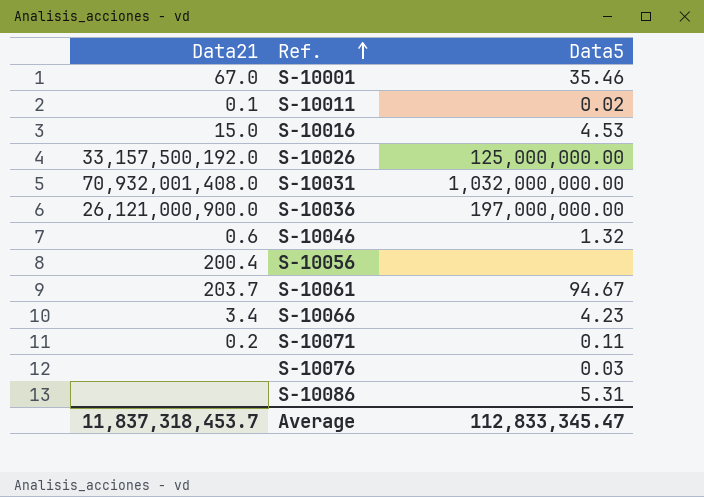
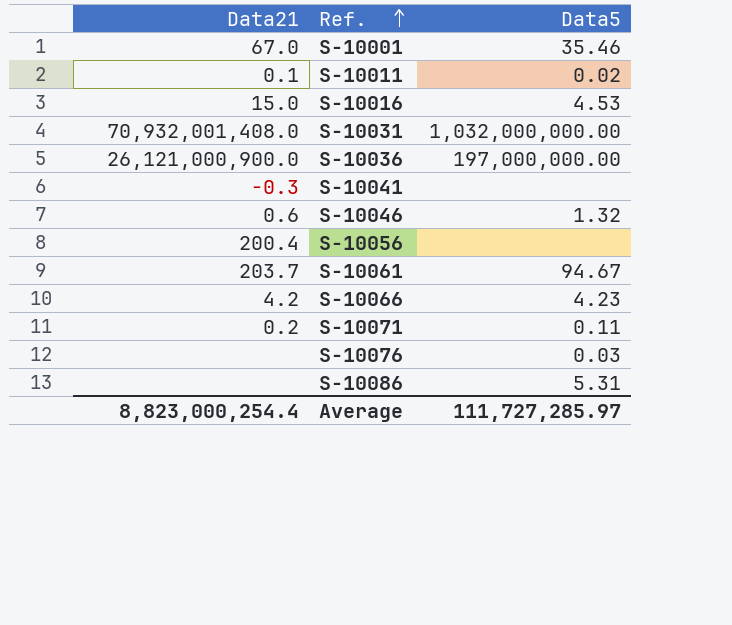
row S-10026: 33,157,500,192.0 | 125,000,000.00 -> none
row S-10041: none -> -0.3 | none
S-10066 | Data21: 3.4 -> 4.2
Average | Data21: 11,837,318,453.7 -> 8,823,000,254.4
Average | Data5: 112,833,345.47 -> 111,727,285.97

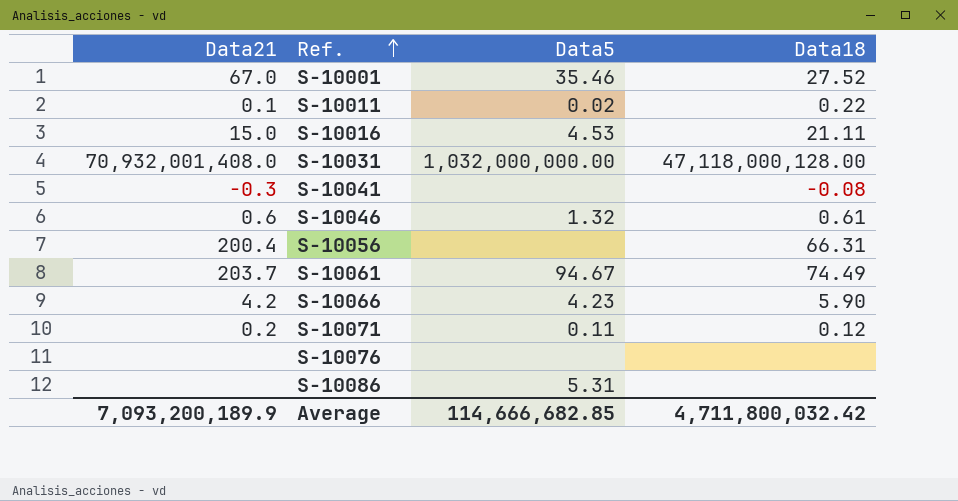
column Data18 | position: none -> 4
row S-10036: 26,121,000,900.0 | 197,000,000.00 -> none
S-10076 | Data5: 0.03 -> none
Average | Data21: 8,823,000,254.4 -> 7,093,200,189.9
Average | Data5: 111,727,285.97 -> 114,666,682.85

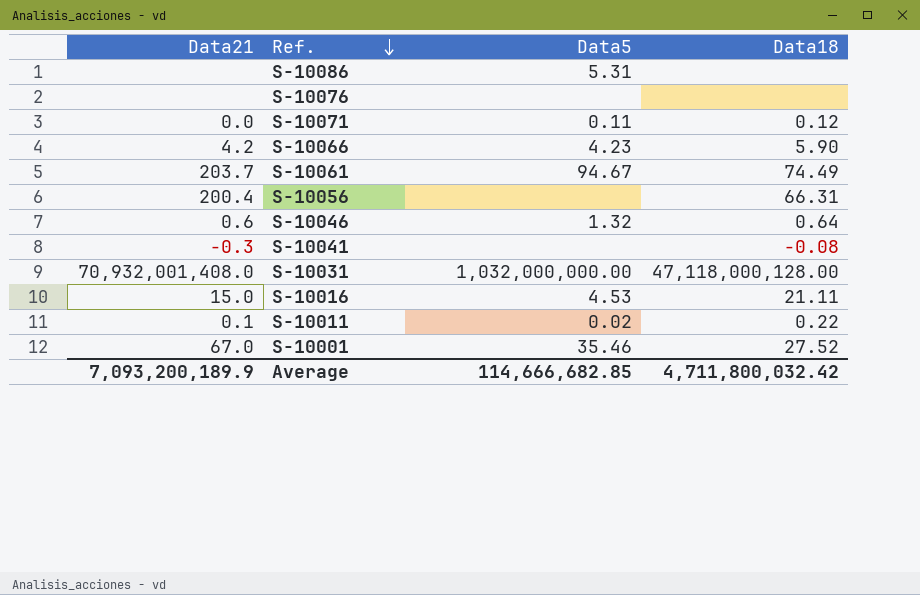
row order: Ref. ascending -> Ref. descending
S-10071 | Data21: 0.2 -> 0.0
S-10046 | Data18: 0.61 -> 0.64

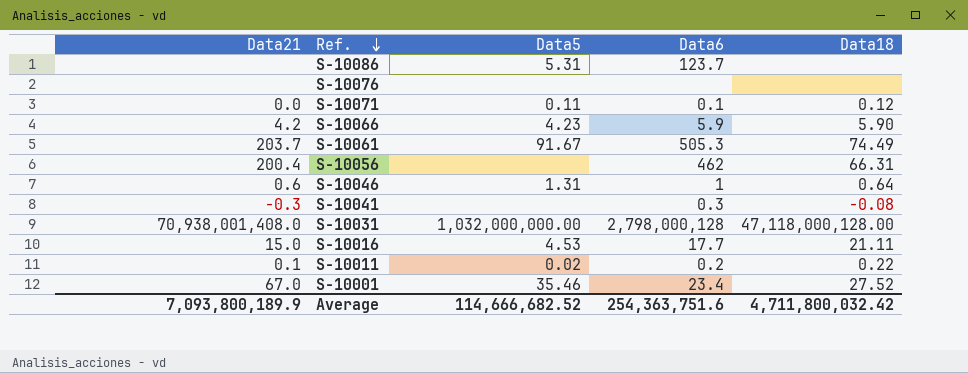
column Data6 | position: none -> 4
S-10061 | Data5: 94.67 -> 91.67
S-10046 | Data5: 1.32 -> 1.31
S-10031 | Data21: 70,932,001,408.0 -> 70,938,001,408.0
Average | Data21: 7,093,200,189.9 -> 7,093,800,189.9
Average | Data5: 114,666,682.85 -> 114,666,682.52

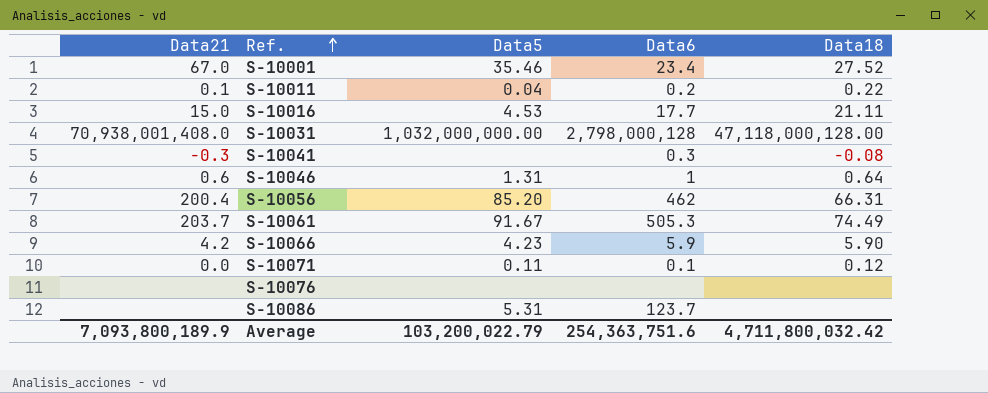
row order: Ref. descending -> Ref. ascending
S-10011 | Data5: 0.02 -> 0.04
S-10056 | Data5: none -> 85.20
Average | Data5: 114,666,682.52 -> 103,200,022.79

